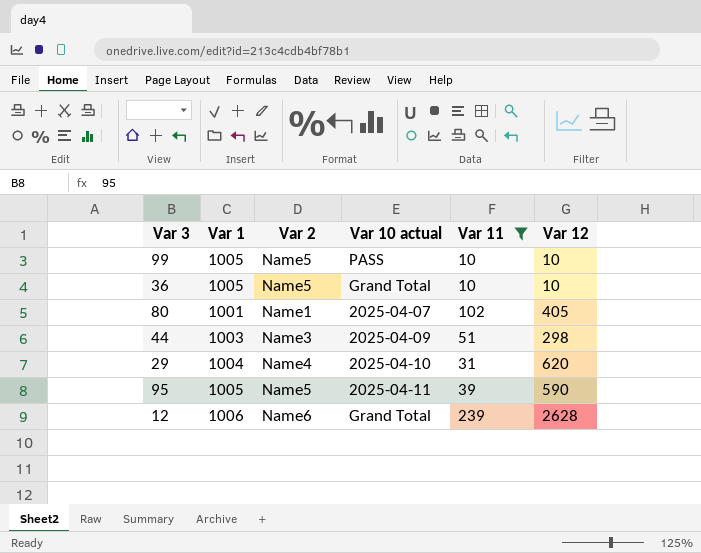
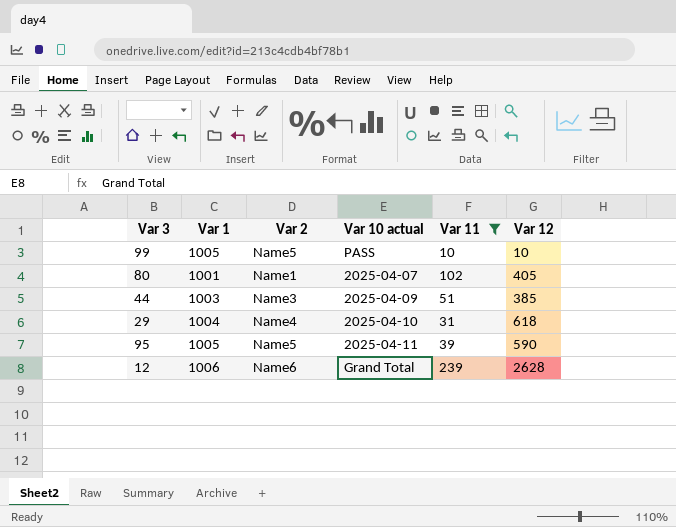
row 36: 1005 | Name5 | Grand Total | 10 | 10 -> none
44 | Var 12: 298 -> 385
29 | Var 12: 620 -> 618

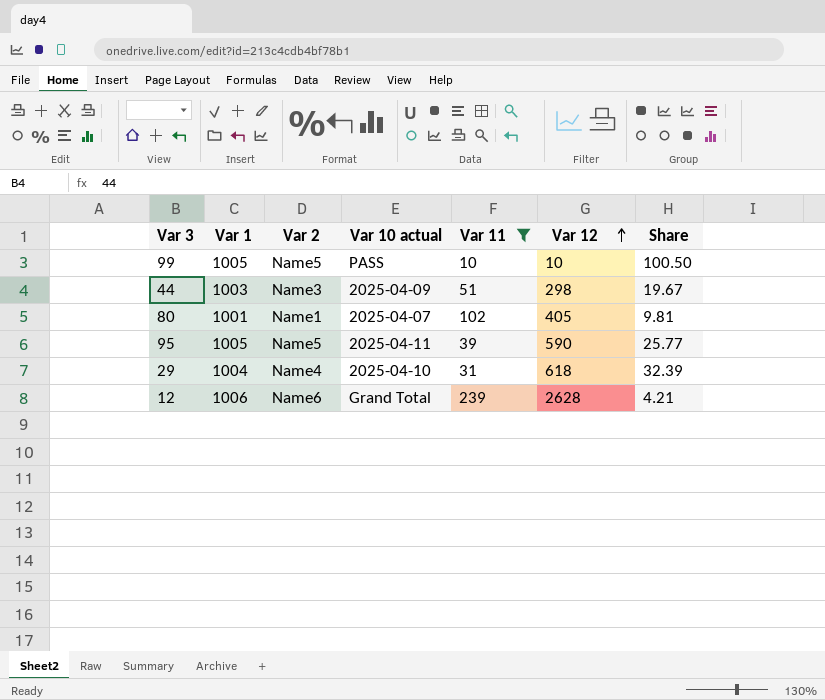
row order: none -> Var 12 ascending
column Share | formula: none -> [Var 1] / [Var 11]
44 | Var 12: 385 -> 298

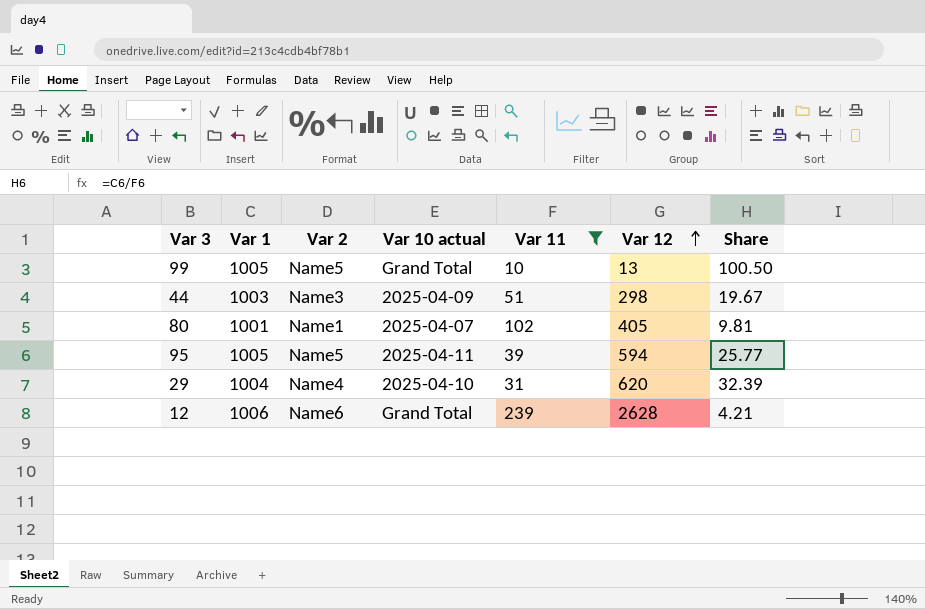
99 | Var 10 actual: PASS -> Grand Total
99 | Var 12: 10 -> 13
95 | Var 12: 590 -> 594
29 | Var 12: 618 -> 620

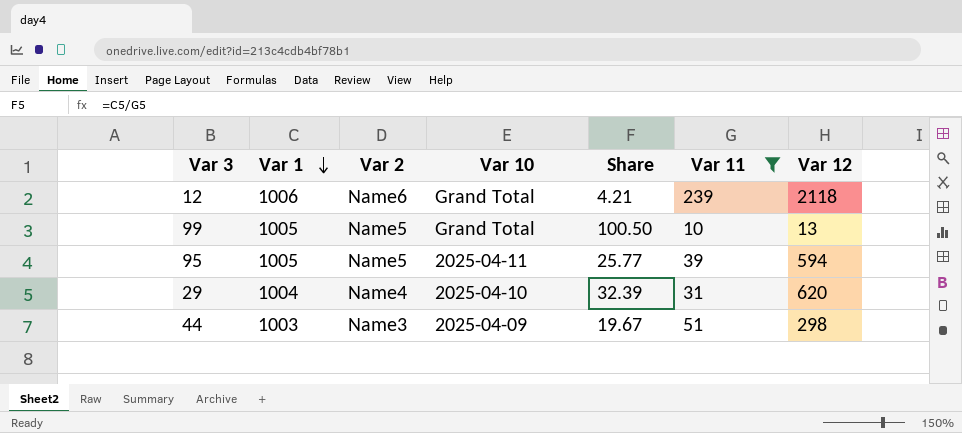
row order: Var 12 ascending -> Var 1 descending
column name: Var 10 actual -> Var 10
column Share | position: 7 -> 5
row 80: 1001 | Name1 | 2025-04-07 | 102 | 405 | 9.81 -> none
12 | Var 12: 2628 -> 2118

